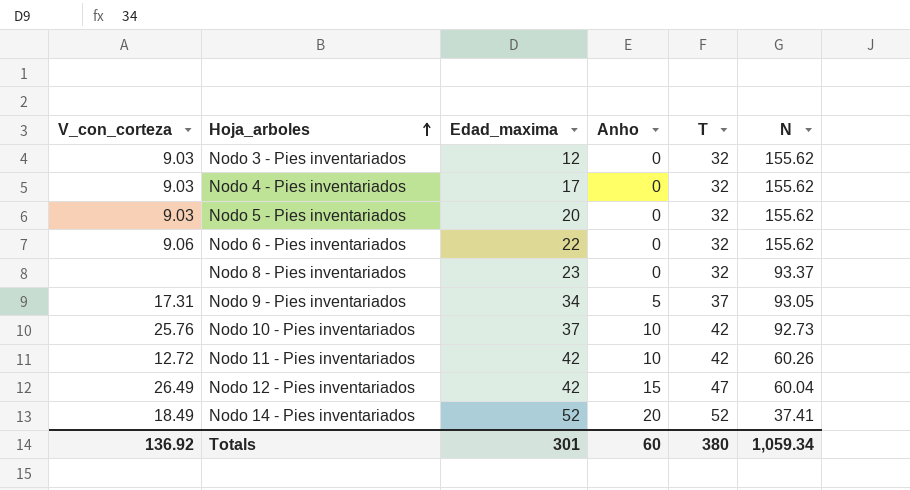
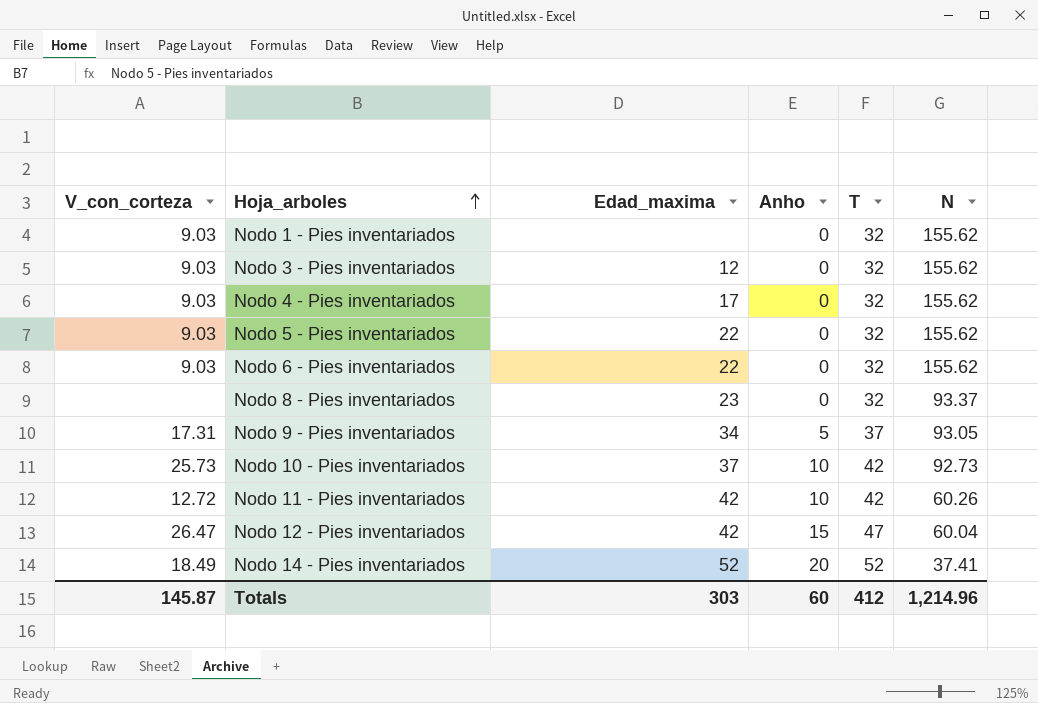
row Nodo 1 - Pies inventariados: none -> 9.03 | none | 0 | 32 | 155.62
Nodo 5 - Pies inventariados | Edad_maxima: 20 -> 22
Nodo 6 - Pies inventariados | V_con_corteza: 9.06 -> 9.03
Nodo 10 - Pies inventariados | V_con_corteza: 25.76 -> 25.73
Nodo 12 - Pies inventariados | V_con_corteza: 26.49 -> 26.47
Totals | V_con_corteza: 136.92 -> 145.87
Totals | Edad_maxima: 301 -> 303
Totals | T: 380 -> 412
Totals | N: 1,059.34 -> 1,214.96

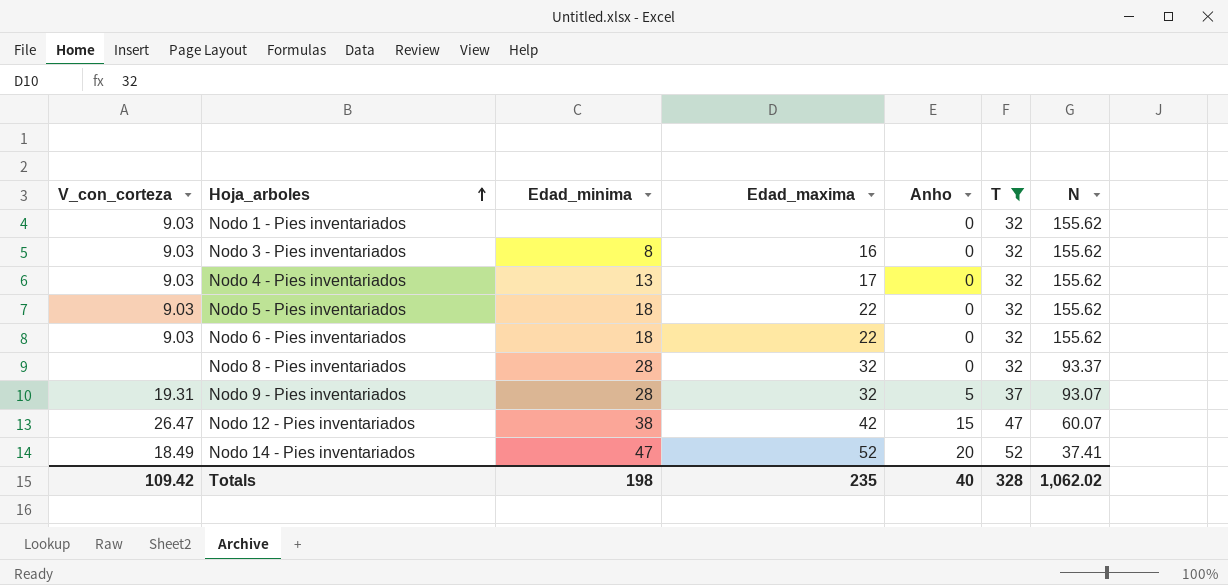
filter: none -> T != 42
column Edad_minima | position: none -> 3
Nodo 3 - Pies inventariados | Edad_maxima: 12 -> 16
Nodo 8 - Pies inventariados | Edad_maxima: 23 -> 32
Nodo 9 - Pies inventariados | V_con_corteza: 17.31 -> 19.31
Nodo 9 - Pies inventariados | Edad_maxima: 34 -> 32
Nodo 9 - Pies inventariados | N: 93.05 -> 93.07
Nodo 12 - Pies inventariados | N: 60.04 -> 60.07
Totals | V_con_corteza: 145.87 -> 109.42
Totals | Edad_maxima: 303 -> 235
Totals | Anho: 60 -> 40
Totals | T: 412 -> 328
Totals | N: 1,214.96 -> 1,062.02

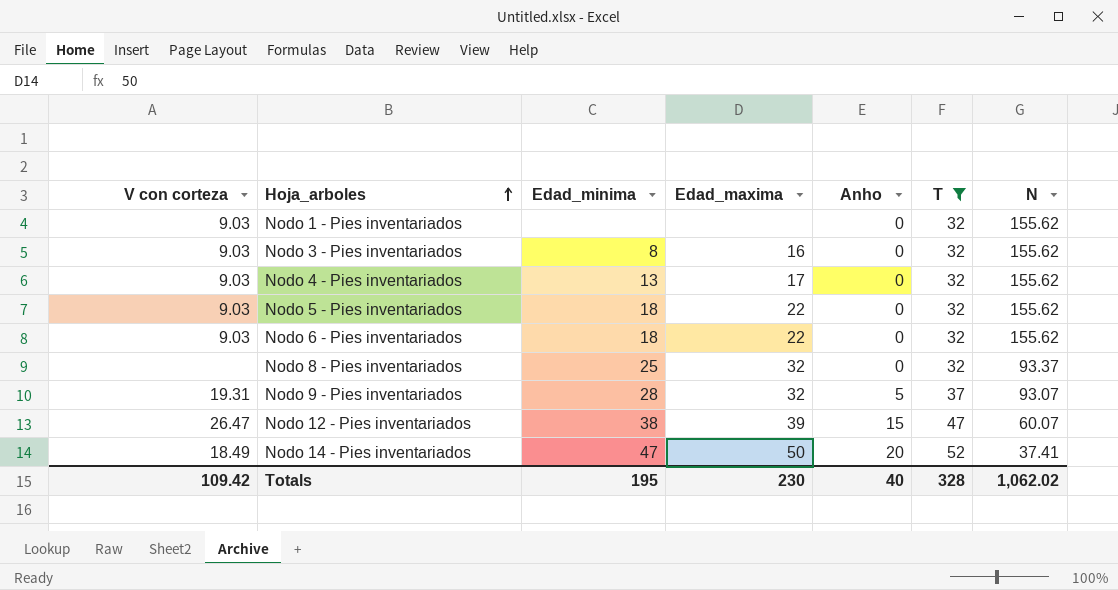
column name: V_con_corteza -> V con corteza
Nodo 8 - Pies inventariados | Edad_minima: 28 -> 25
Nodo 12 - Pies inventariados | Edad_maxima: 42 -> 39
Nodo 14 - Pies inventariados | Edad_maxima: 52 -> 50
Totals | Edad_minima: 198 -> 195
Totals | Edad_maxima: 235 -> 230

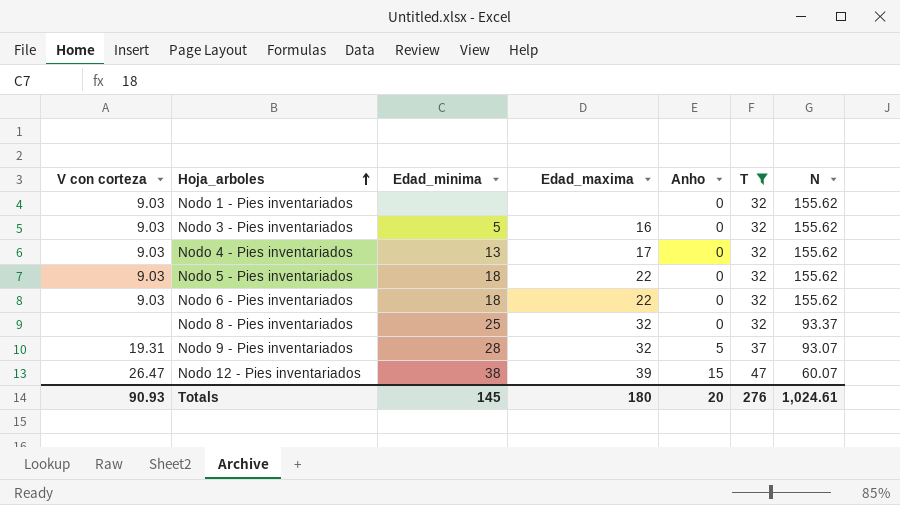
row Nodo 14 - Pies inventariados: 18.49 | 47 | 50 | 20 | 52 | 37.41 -> none
Nodo 3 - Pies inventariados | Edad_minima: 8 -> 5
Totals | V con corteza: 109.42 -> 90.93
Totals | Edad_minima: 195 -> 145
Totals | Edad_maxima: 230 -> 180
Totals | Anho: 40 -> 20
Totals | T: 328 -> 276
Totals | N: 1,062.02 -> 1,024.61

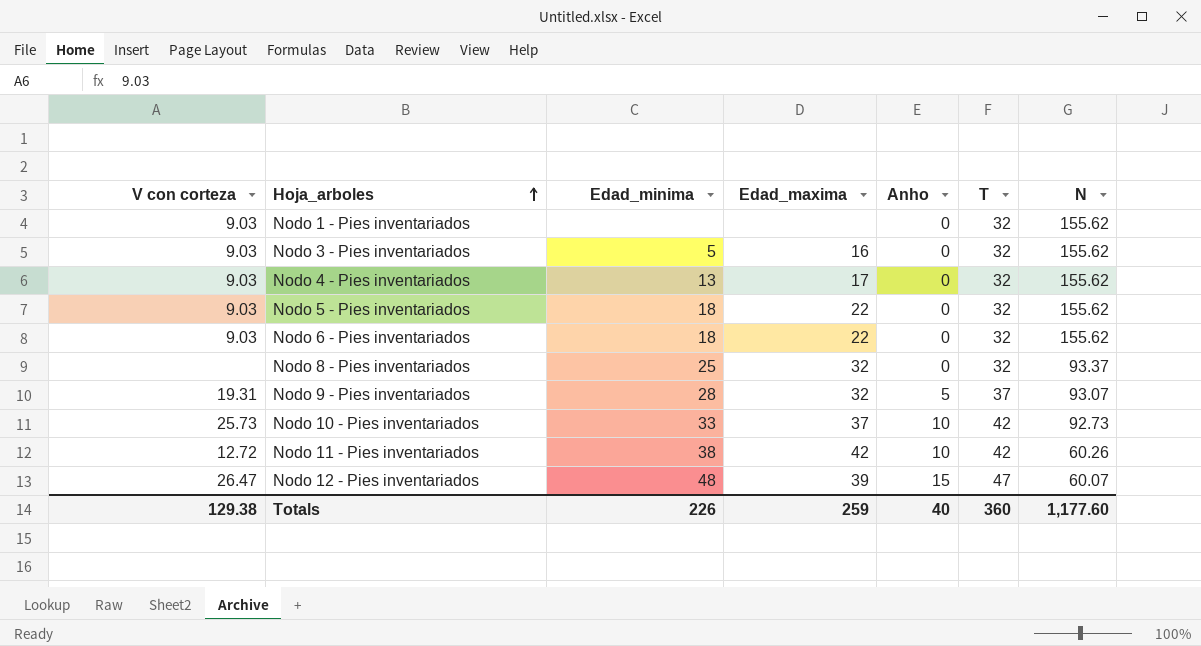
filter: T != 42 -> none
Nodo 12 - Pies inventariados | Edad_minima: 38 -> 48
Totals | V con corteza: 90.93 -> 129.38
Totals | Edad_minima: 145 -> 226
Totals | Edad_maxima: 180 -> 259
Totals | Anho: 20 -> 40
Totals | T: 276 -> 360
Totals | N: 1,024.61 -> 1,177.60

